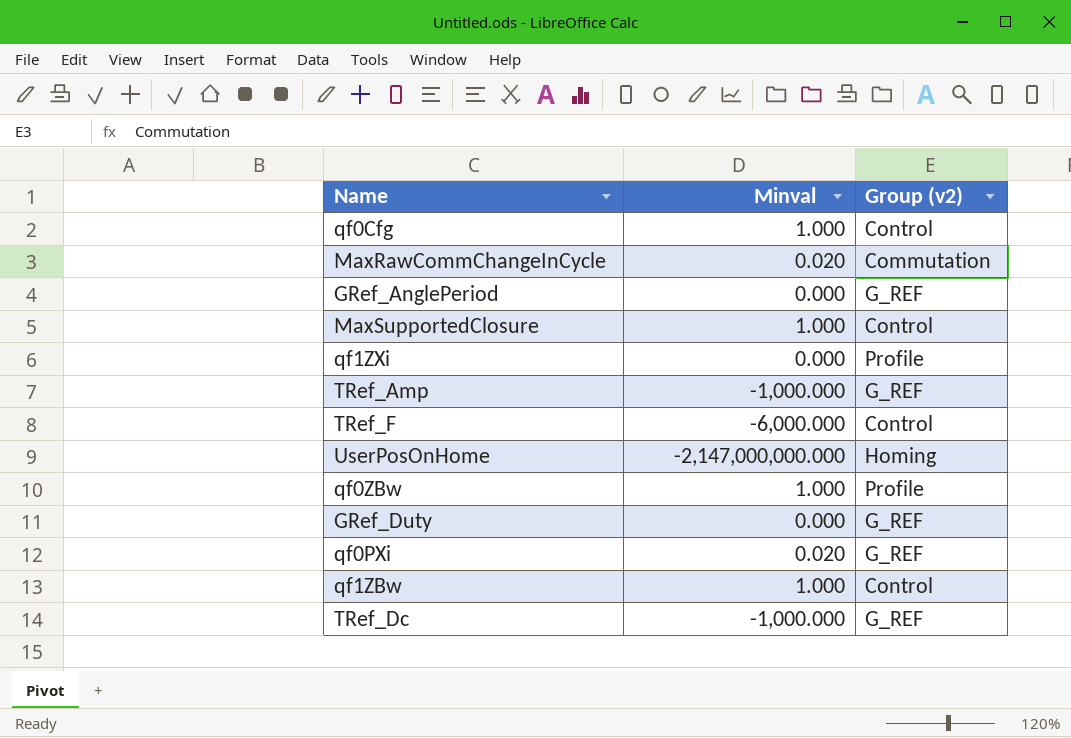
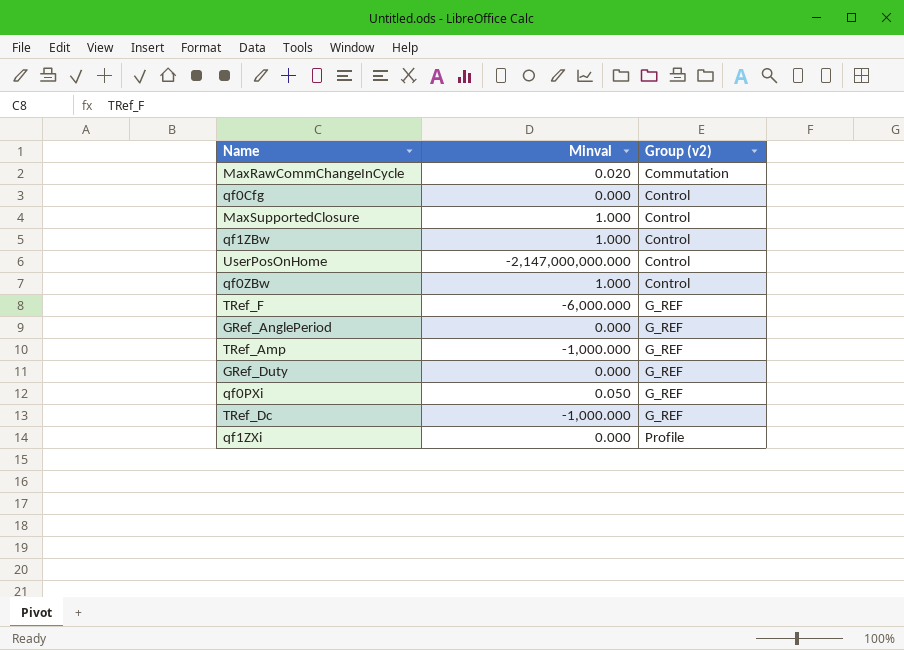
row order: none -> Group (v2) ascending
qf0Cfg | Minval: 1.000 -> 0.000
UserPosOnHome | Group (v2): Homing -> Control
qf0ZBw | Group (v2): Profile -> Control
TRef_F | Group (v2): Control -> G_REF
qf0PXi | Minval: 0.020 -> 0.050

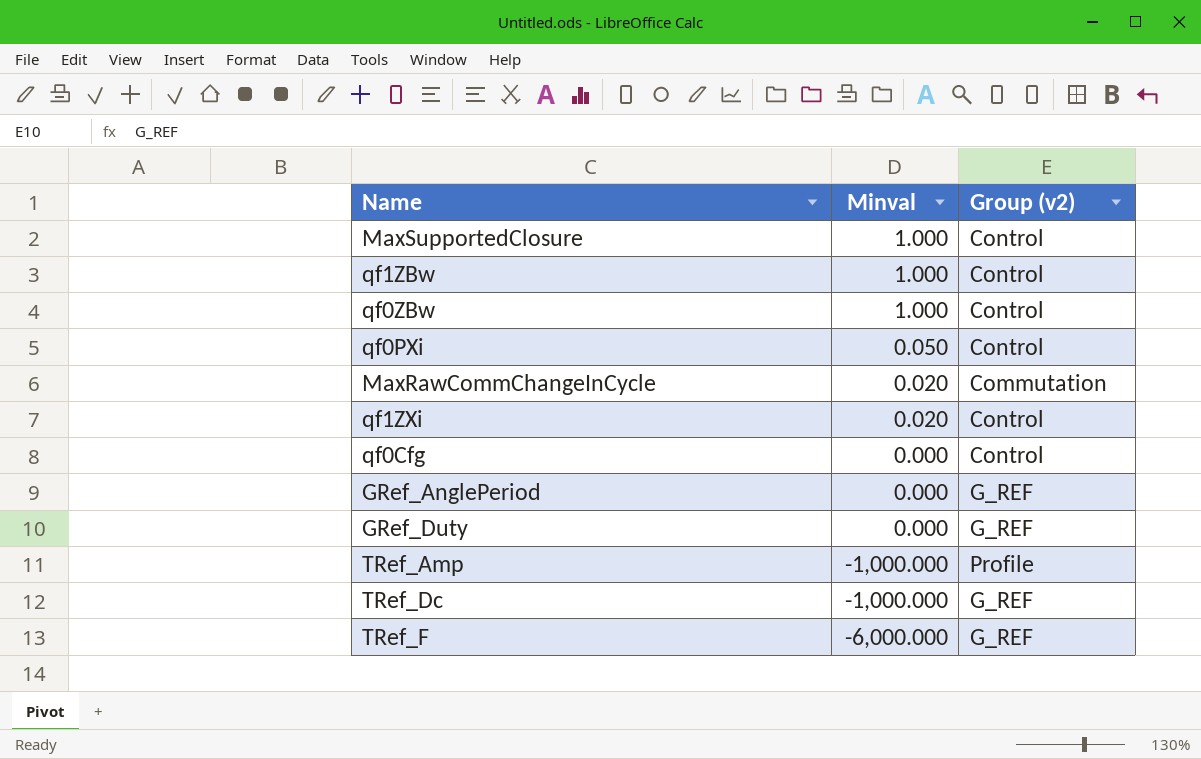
row order: Group (v2) ascending -> Minval descending
row UserPosOnHome: -2,147,000,000.000 | Control -> none
qf0PXi | Group (v2): G_REF -> Control
qf1ZXi | Minval: 0.000 -> 0.020
qf1ZXi | Group (v2): Profile -> Control
TRef_Amp | Group (v2): G_REF -> Profile

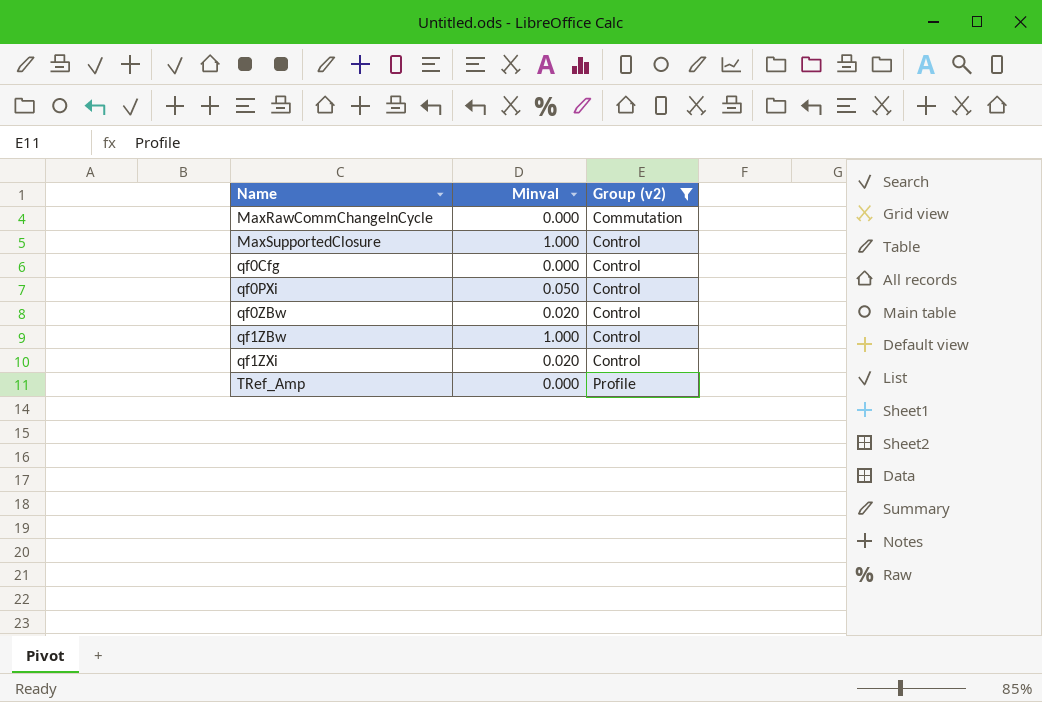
filter: none -> Group (v2) != G_REF
row order: Minval descending -> Name ascending
MaxRawCommChangeInCycle | Minval: 0.020 -> 0.000
qf0ZBw | Minval: 1.000 -> 0.020
TRef_Amp | Minval: -1,000.000 -> 0.000

